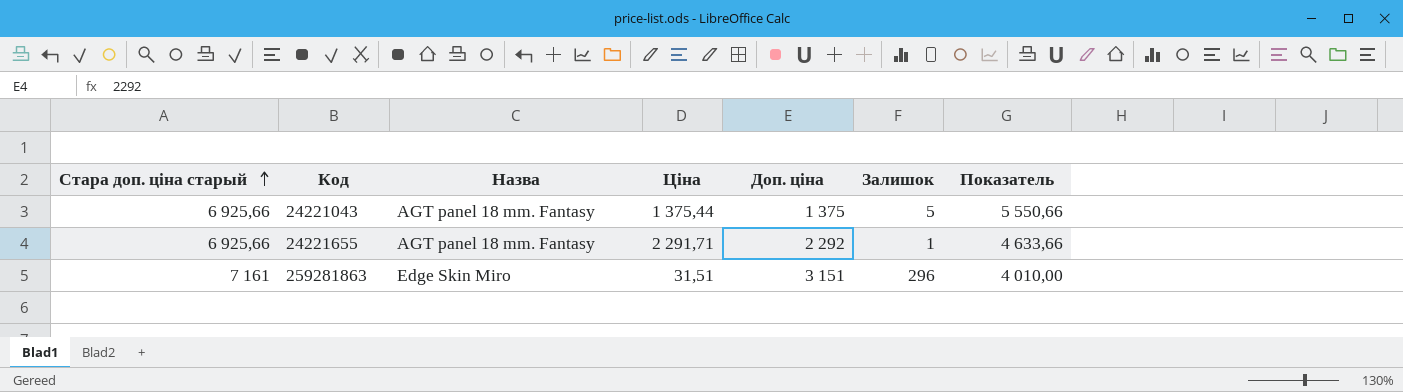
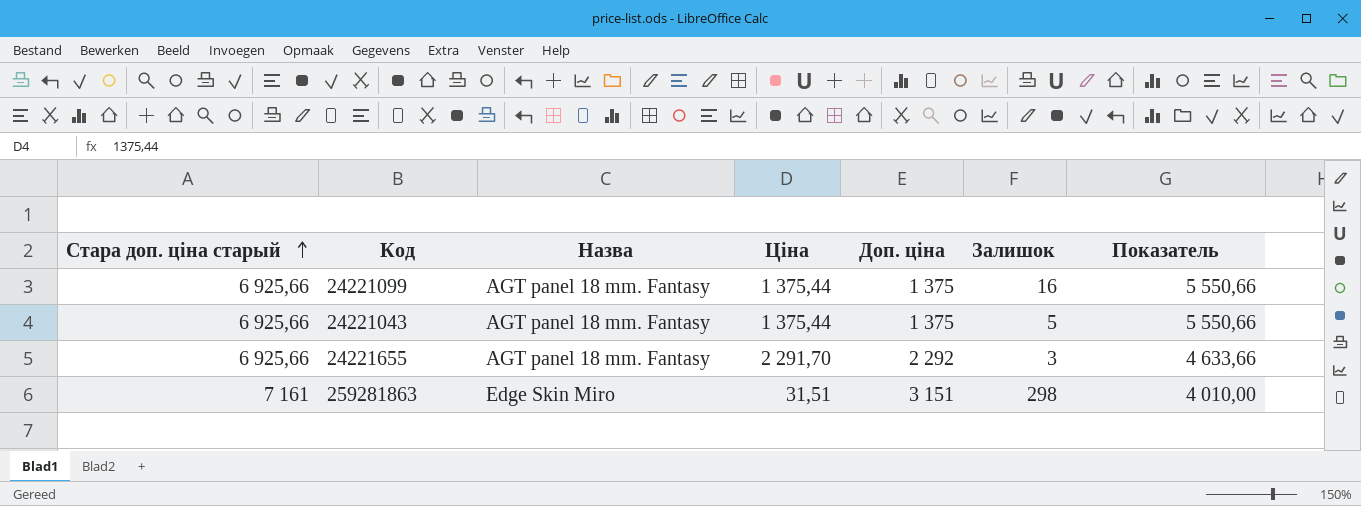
row 24221099: none -> 6 925,66 | AGT panel 18 mm. Fantasy | 1 375,44 | 1 375 | 16 | 5 550,66
24221655 | Ціна: 2 291,71 -> 2 291,70
24221655 | Залишок: 1 -> 3
259281863 | Залишок: 296 -> 298

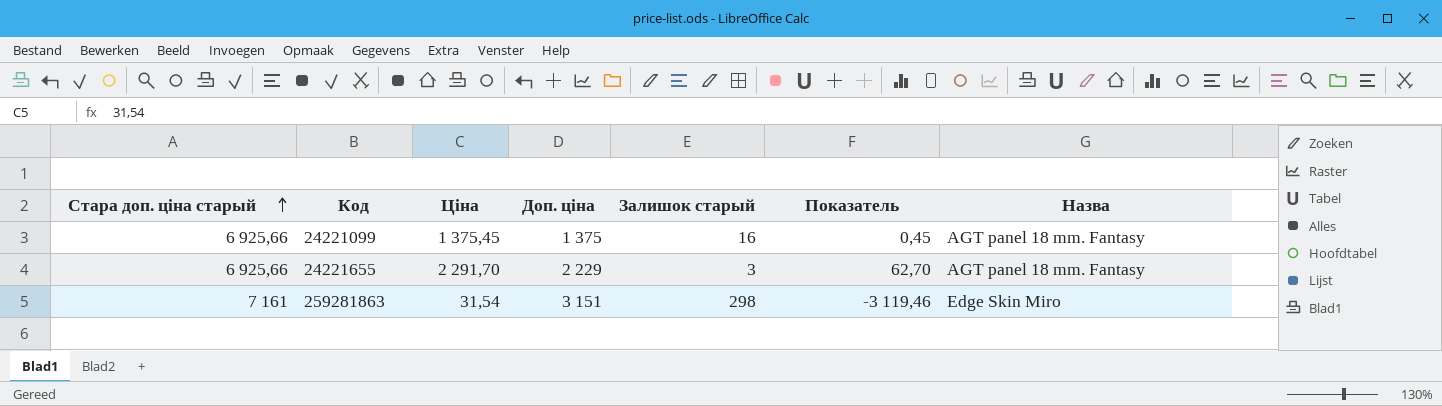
column name: Залишок -> Залишок старый
column Показатель | formula: [Стара доп. ціна старый] - [Доп. ціна] -> [Ціна] - [Доп. ціна]
column Назва | position: 3 -> 7
row 24221043: 6 925,66 | AGT panel 18 mm. Fantasy | 1 375,44 | 1 375 | 5 | 5 550,66 -> none
24221099 | Ціна: 1 375,44 -> 1 375,45
24221655 | Доп. ціна: 2 292 -> 2 229
259281863 | Ціна: 31,51 -> 31,54

